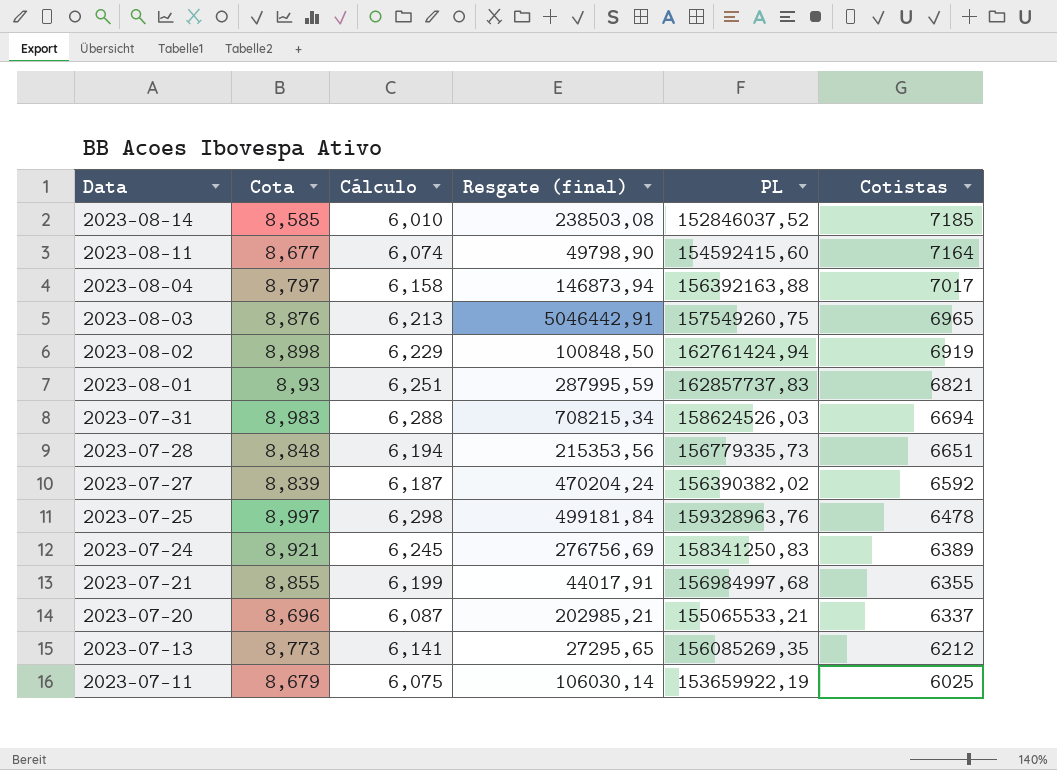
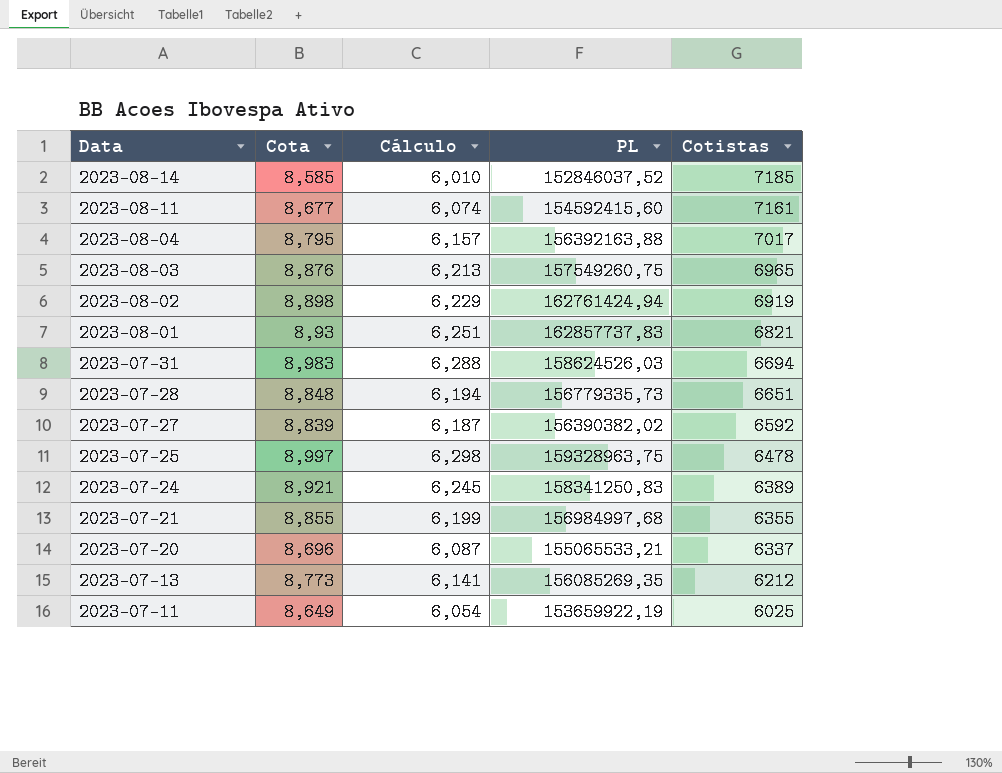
column Resgate (final) | position: 4 -> none
2023-08-11 | Cotistas: 7164 -> 7161
2023-08-04 | Cota: 8,797 -> 8,795
2023-08-04 | Cálculo: 6,158 -> 6,157
2023-07-25 | PL: 159328963,76 -> 159328963,75
2023-07-11 | Cota: 8,679 -> 8,649
2023-07-11 | Cálculo: 6,075 -> 6,054

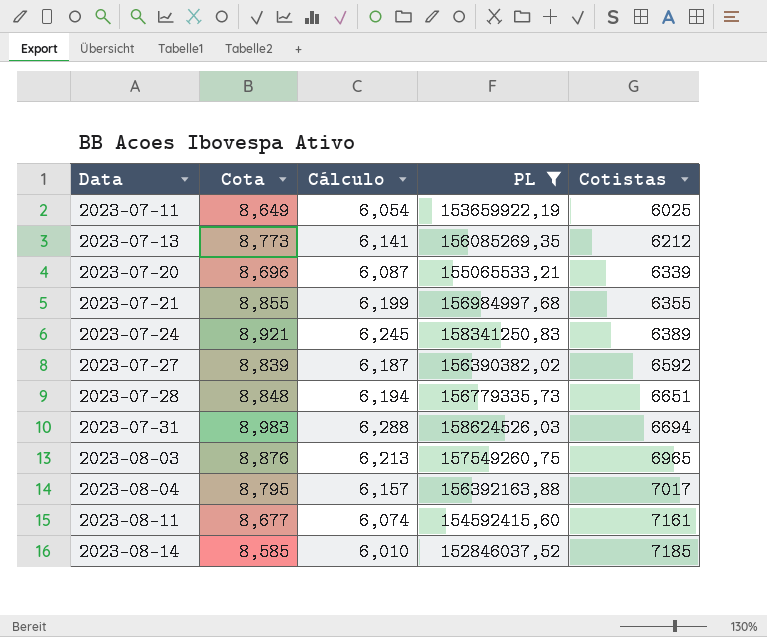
filter: none -> PL <= 158624526,03
row order: Data descending -> Data ascending
2023-07-20 | Cotistas: 6337 -> 6339

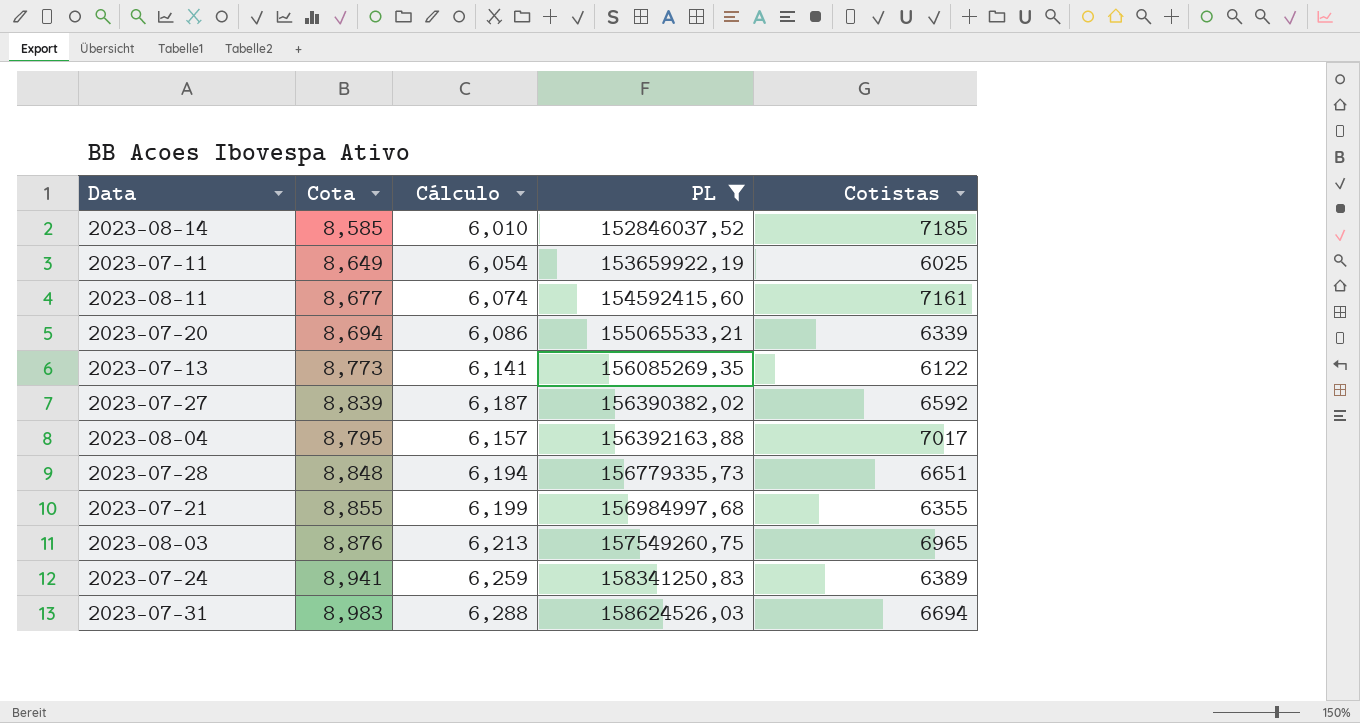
row order: Data ascending -> PL ascending
2023-07-20 | Cota: 8,696 -> 8,694
2023-07-20 | Cálculo: 6,087 -> 6,086
2023-07-13 | Cotistas: 6212 -> 6122
2023-07-24 | Cota: 8,921 -> 8,941
2023-07-24 | Cálculo: 6,245 -> 6,259

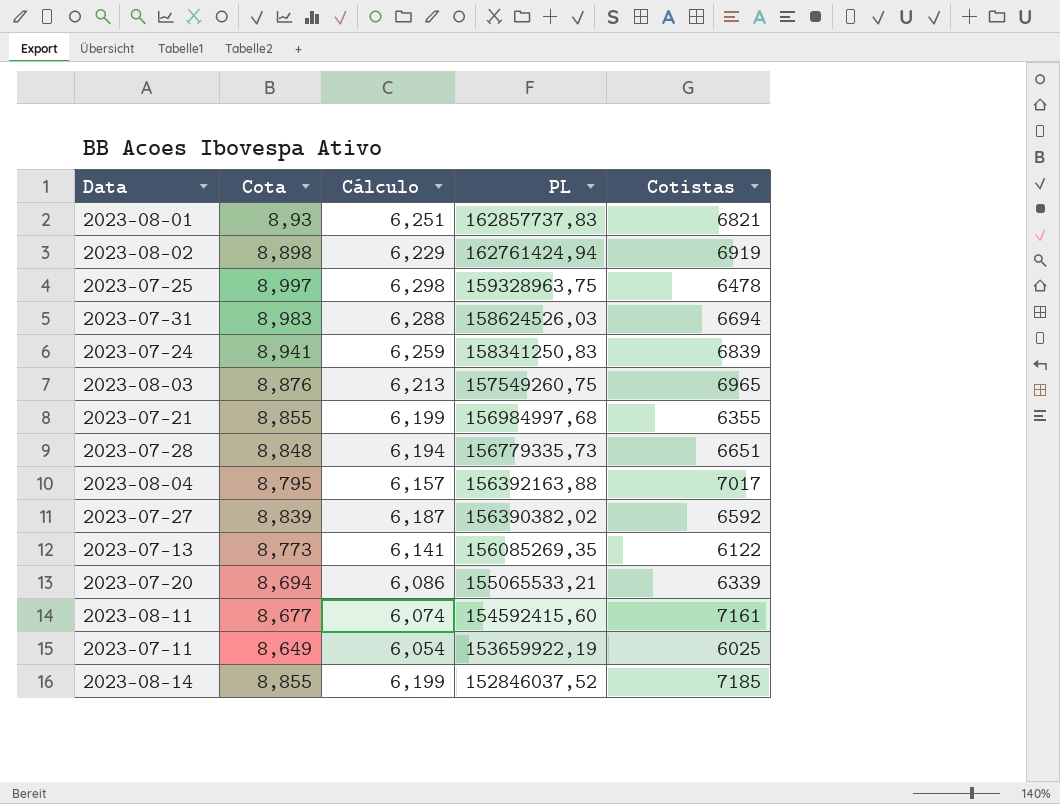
filter: PL <= 158624526,03 -> none
row order: PL ascending -> PL descending
2023-07-24 | Cotistas: 6389 -> 6839
2023-08-14 | Cota: 8,585 -> 8,855
2023-08-14 | Cálculo: 6,010 -> 6,199

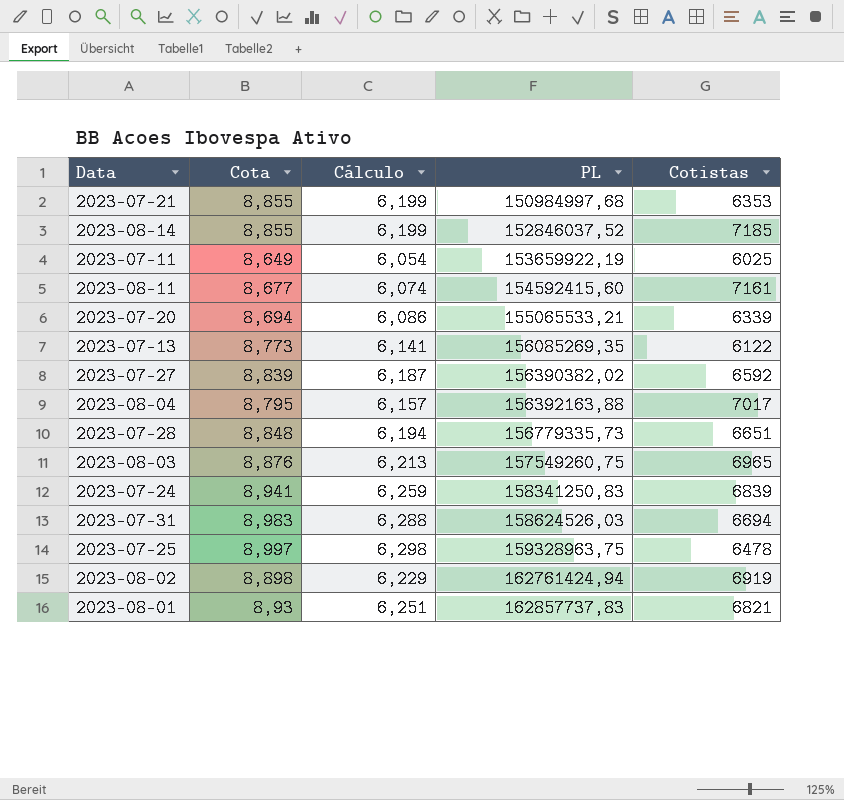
row order: PL descending -> PL ascending
2023-07-21 | PL: 156984997,68 -> 150984997,68
2023-07-21 | Cotistas: 6355 -> 6353

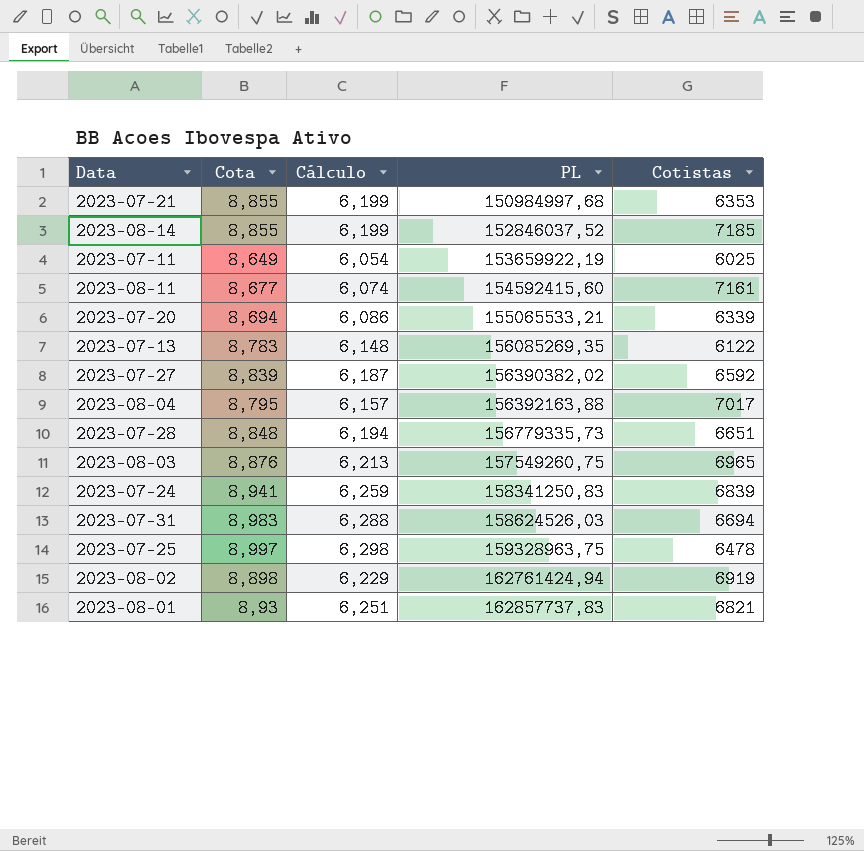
2023-07-13 | Cota: 8,773 -> 8,783
2023-07-13 | Cálculo: 6,141 -> 6,148

